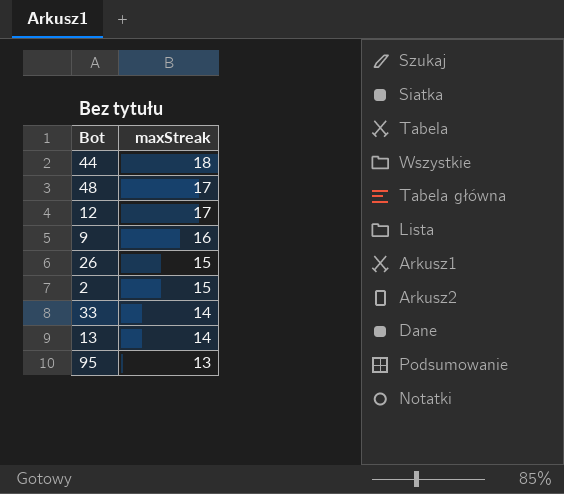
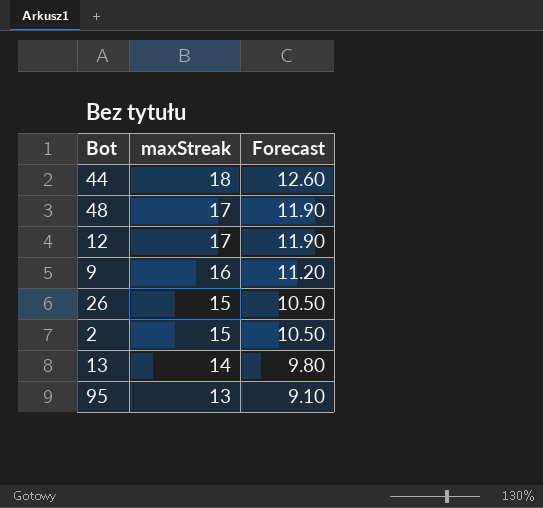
column Forecast | formula: none -> [maxStreak] * 0.7
row 33: 14 -> none

